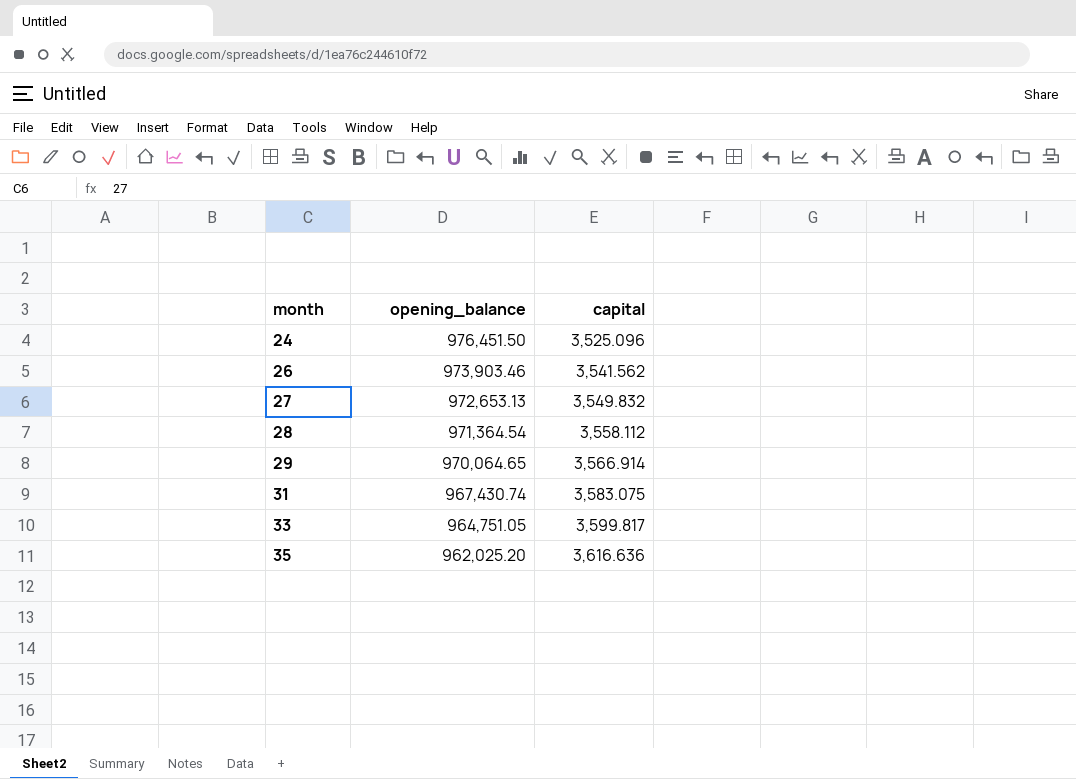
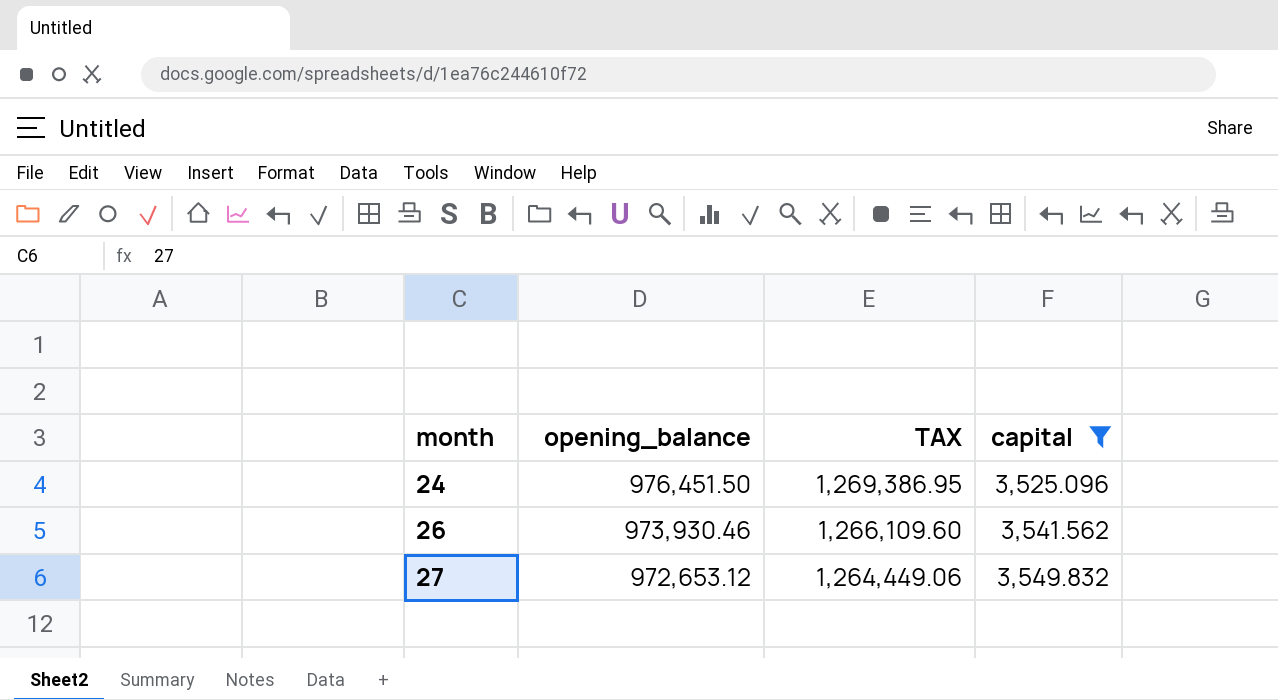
filter: none -> capital <= 3,549.832
column TAX | formula: none -> [opening_balance] * 1.3
26 | opening_balance: 973,903.46 -> 973,930.46
27 | opening_balance: 972,653.13 -> 972,653.12

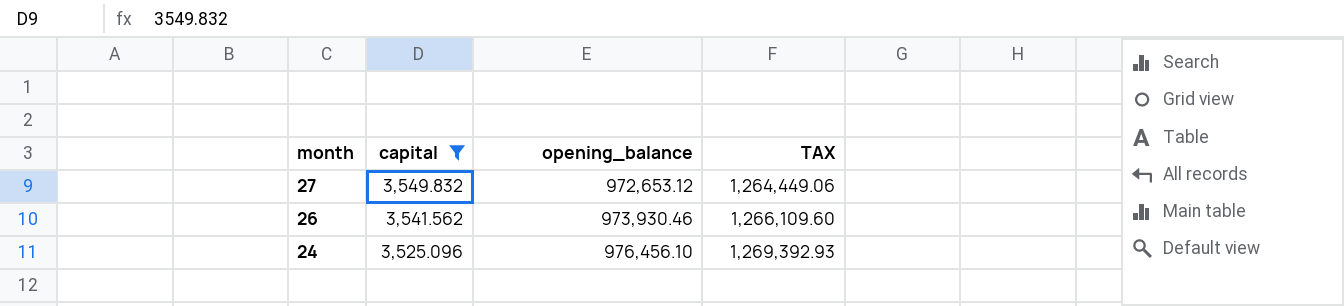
row order: month ascending -> month descending
column capital | position: 4 -> 2
24 | opening_balance: 976,451.50 -> 976,456.10
24 | TAX: 1,269,386.95 -> 1,269,392.93

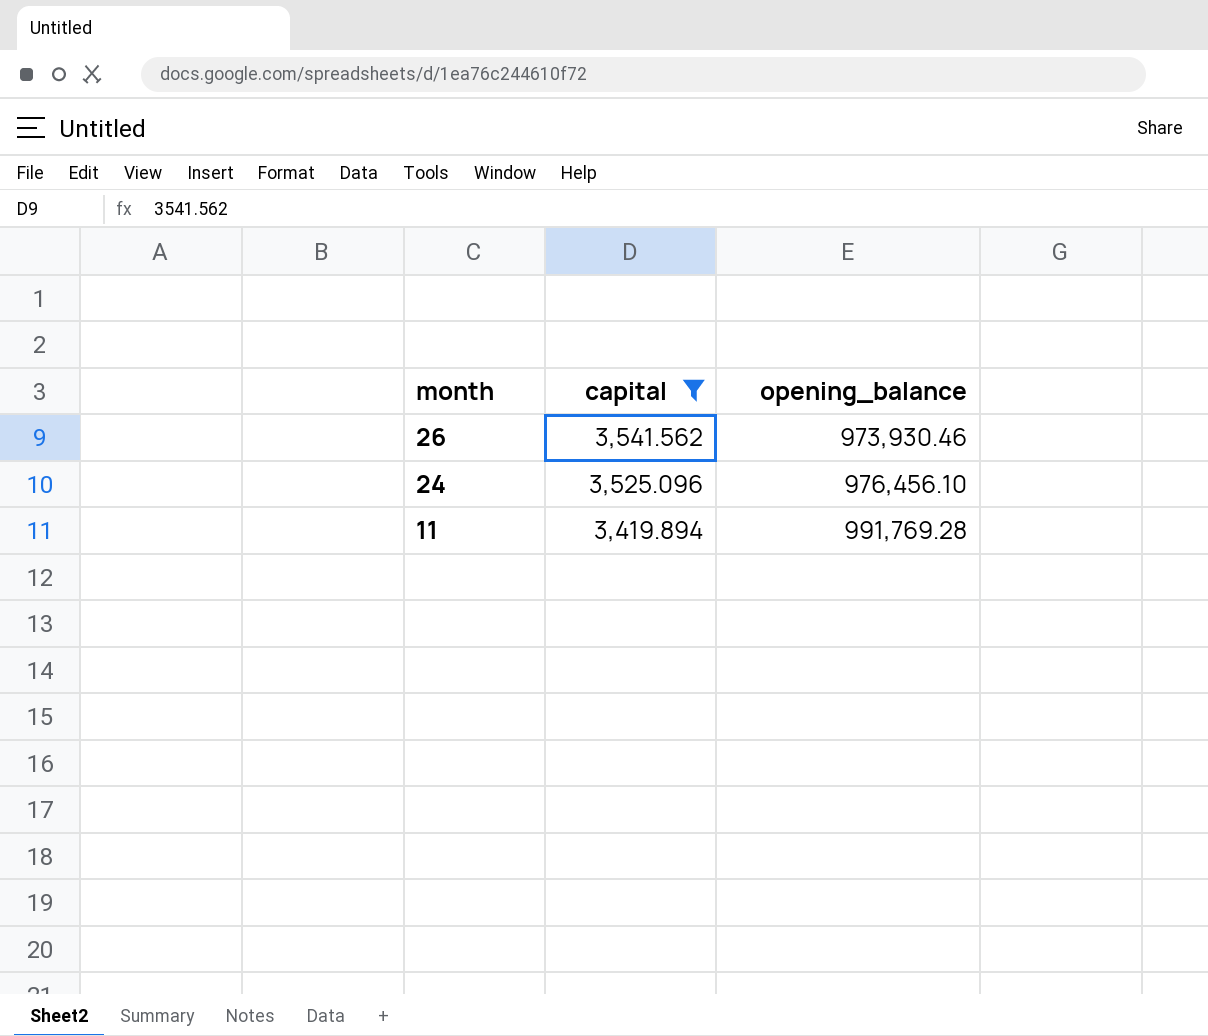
column TAX | formula: [opening_balance] * 1.3 -> none
row 27: 3,549.832 | 972,653.12 | 1,264,449.06 -> none
row 11: none -> 3,419.894 | 991,769.28

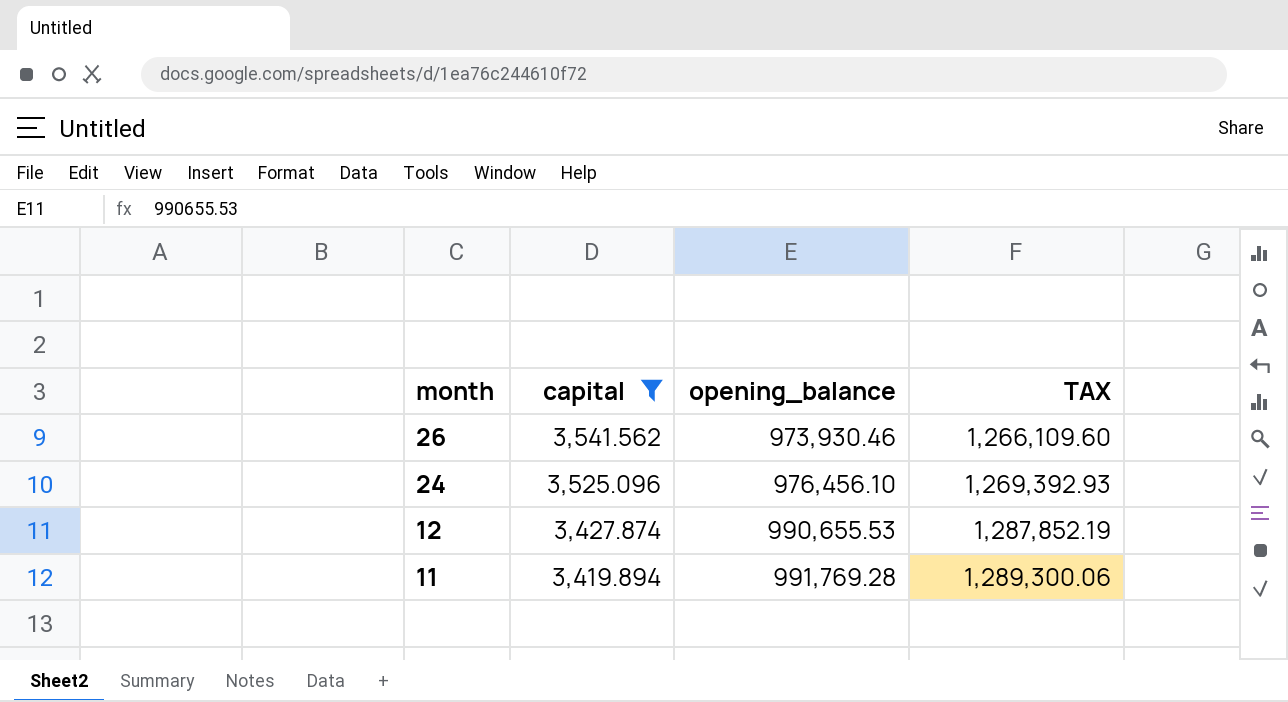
column TAX | formula: none -> [opening_balance] * 1.3
row 12: none -> 3,427.874 | 990,655.53 | 1,287,852.19

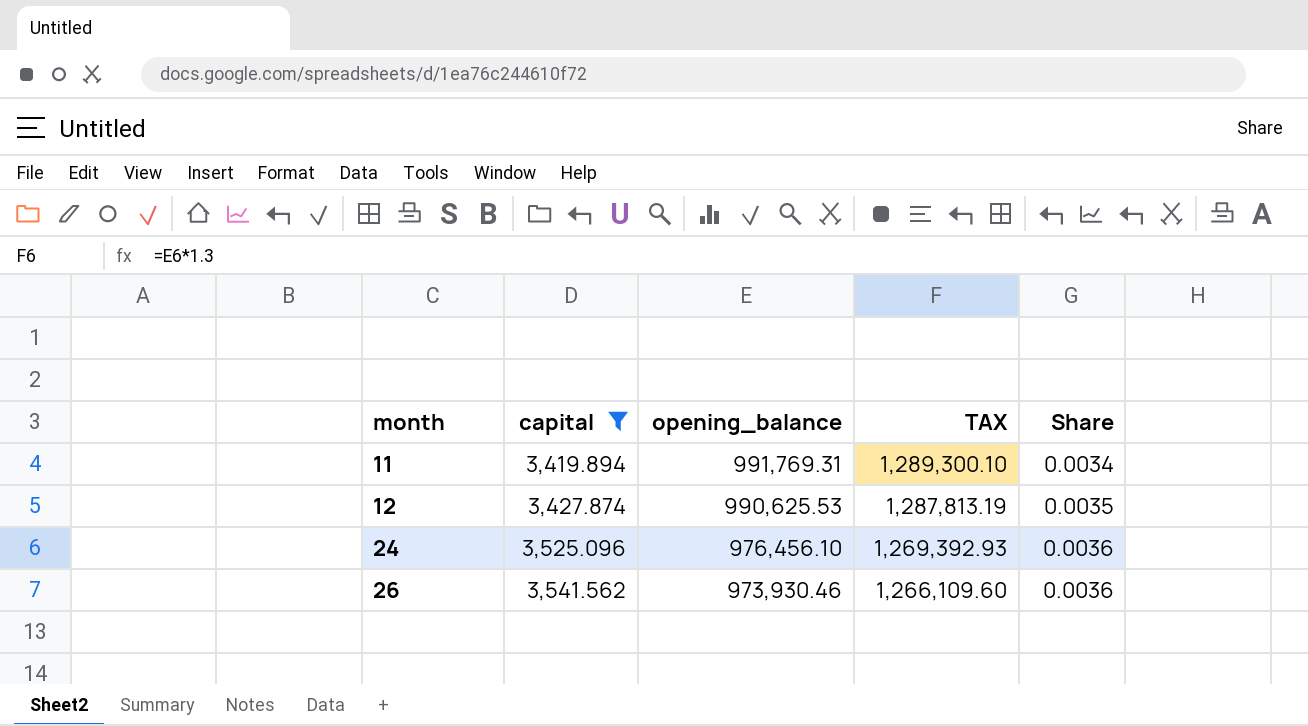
row order: month descending -> month ascending
column Share | formula: none -> [capital] / [opening_balance]
11 | opening_balance: 991,769.28 -> 991,769.31
11 | TAX: 1,289,300.06 -> 1,289,300.10
12 | opening_balance: 990,655.53 -> 990,625.53
12 | TAX: 1,287,852.19 -> 1,287,813.19

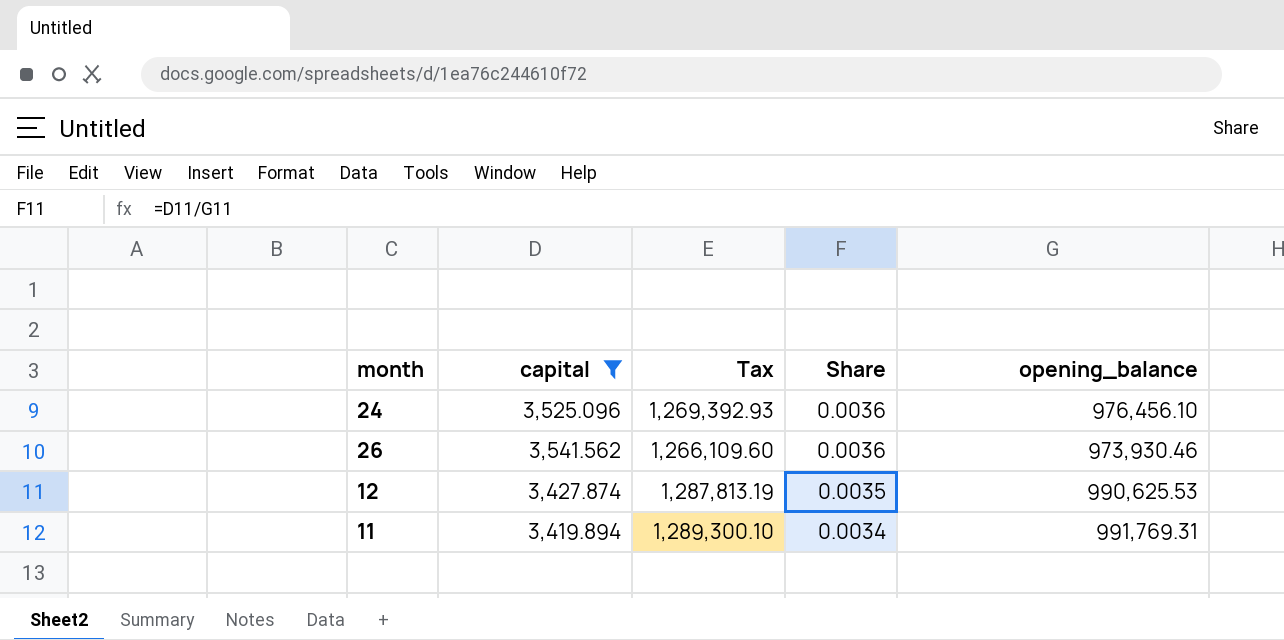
row order: month ascending -> Share descending
column name: TAX -> Tax
column opening_balance | position: 3 -> 5

